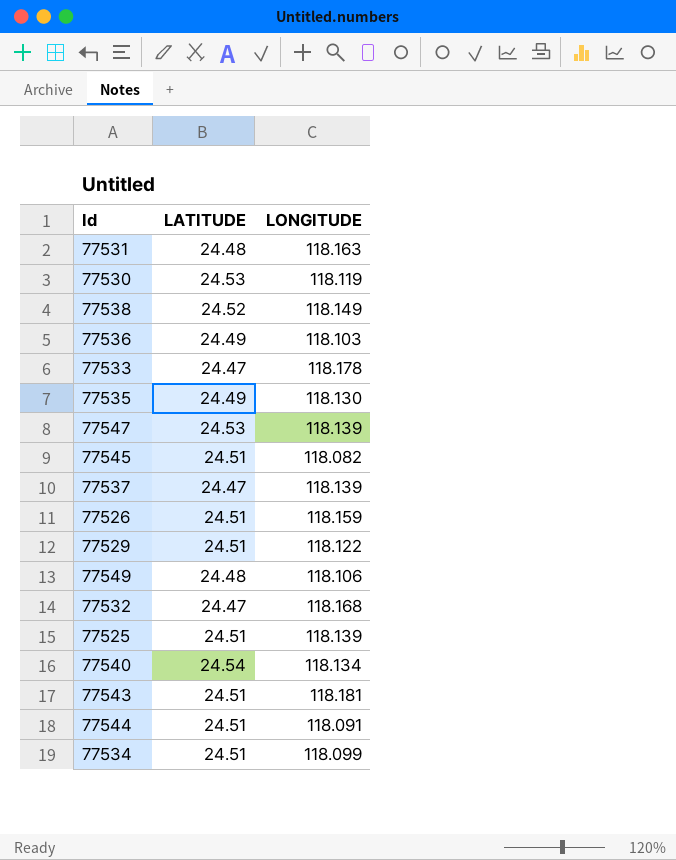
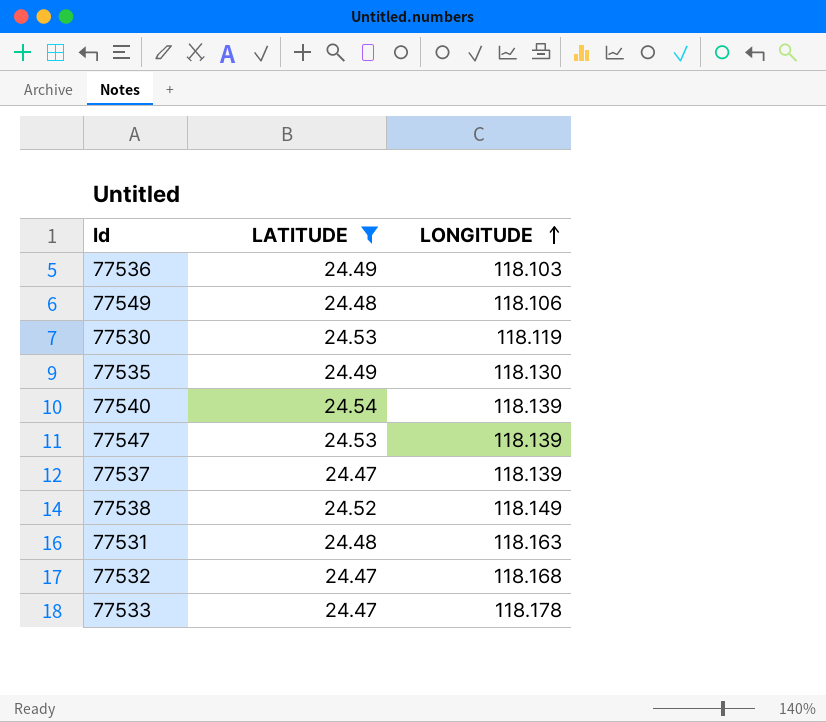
filter: none -> LATITUDE != 24.51
row order: none -> LONGITUDE ascending
77540 | LONGITUDE: 118.134 -> 118.139

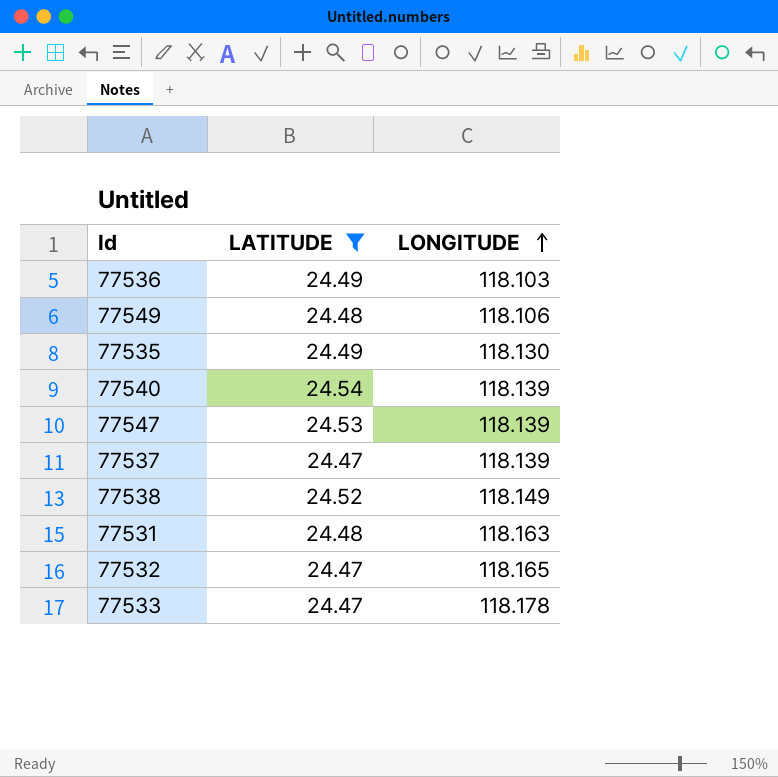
row 77530: 24.53 | 118.119 -> none
77532 | LONGITUDE: 118.168 -> 118.165

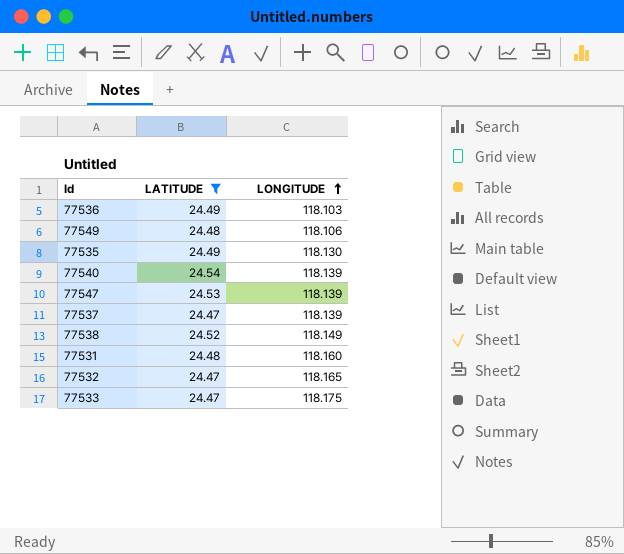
77531 | LONGITUDE: 118.163 -> 118.160
77533 | LONGITUDE: 118.178 -> 118.175

